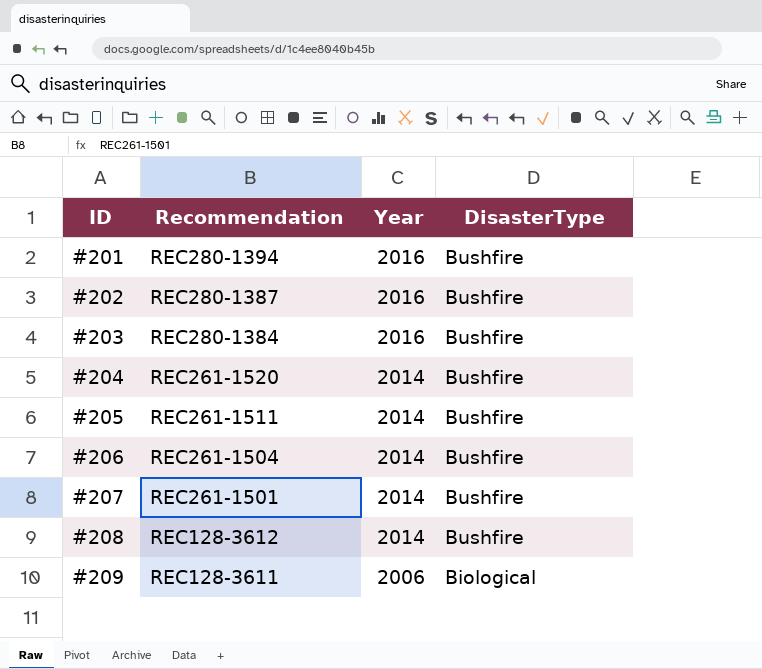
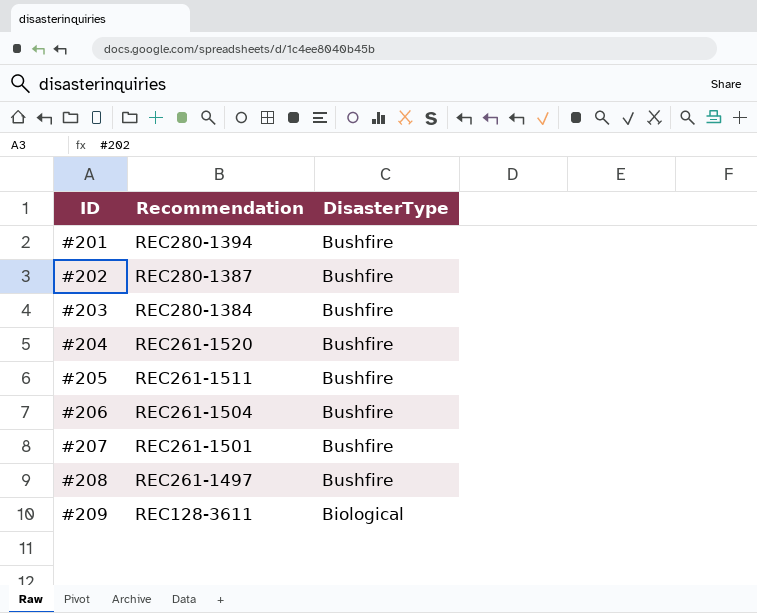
column Year | position: 3 -> none
#208 | Recommendation: REC128-3612 -> REC261-1497

